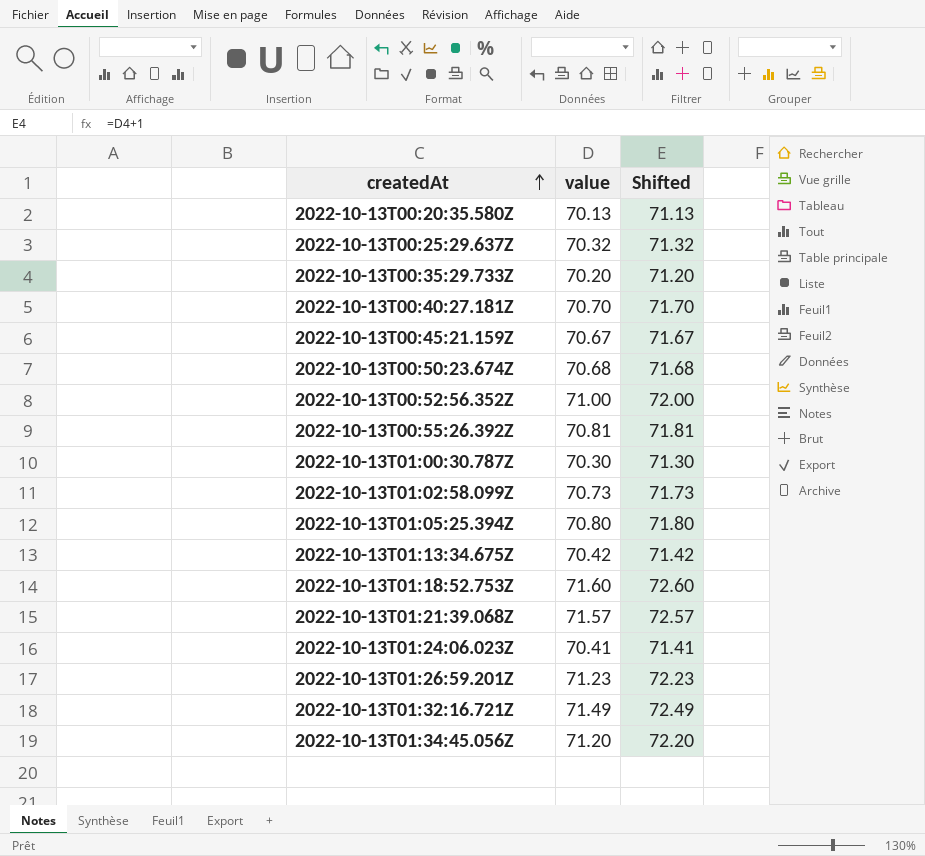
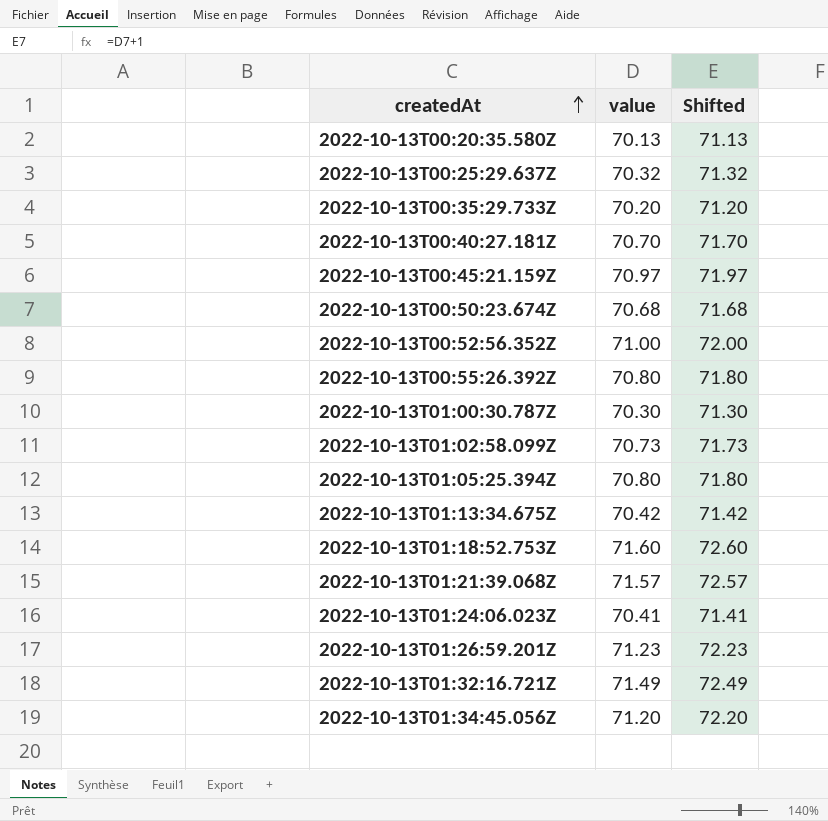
2022-10-13T00:45:21.159Z | value: 70.67 -> 70.97
2022-10-13T00:45:21.159Z | Shifted: 71.67 -> 71.97
2022-10-13T00:55:26.392Z | value: 70.81 -> 70.80
2022-10-13T00:55:26.392Z | Shifted: 71.81 -> 71.80

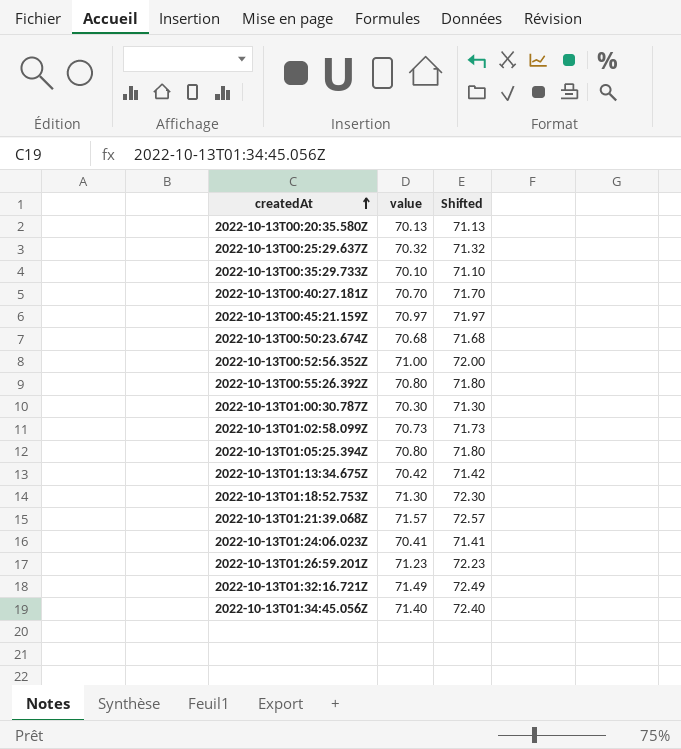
2022-10-13T00:35:29.733Z | value: 70.20 -> 70.10
2022-10-13T00:35:29.733Z | Shifted: 71.20 -> 71.10
2022-10-13T01:18:52.753Z | value: 71.60 -> 71.30
2022-10-13T01:18:52.753Z | Shifted: 72.60 -> 72.30
2022-10-13T01:34:45.056Z | value: 71.20 -> 71.40
2022-10-13T01:34:45.056Z | Shifted: 72.20 -> 72.40

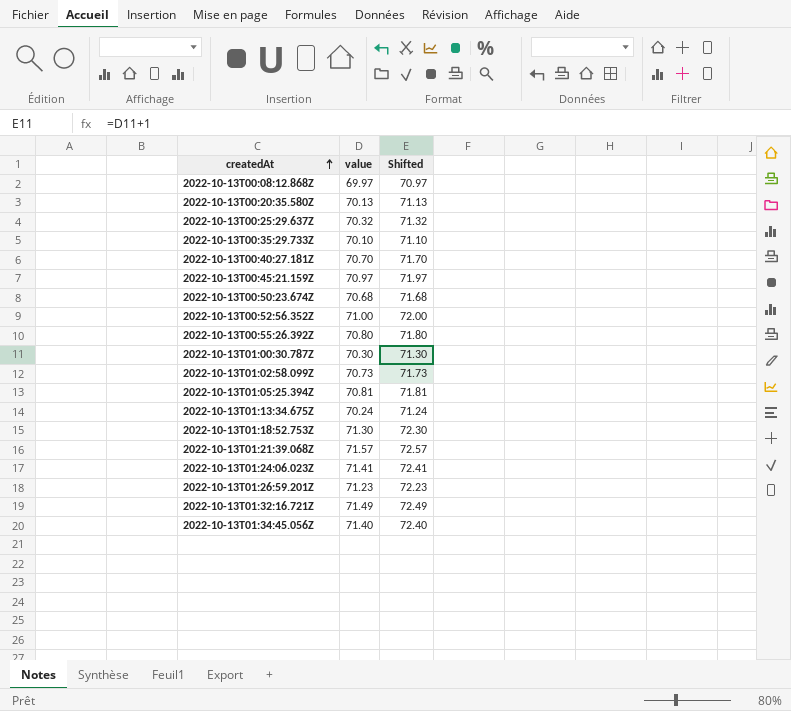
row 2022-10-13T00:08:12.868Z: none -> 69.97 | 70.97
2022-10-13T01:05:25.394Z | value: 70.80 -> 70.81
2022-10-13T01:05:25.394Z | Shifted: 71.80 -> 71.81
2022-10-13T01:13:34.675Z | value: 70.42 -> 70.24
2022-10-13T01:13:34.675Z | Shifted: 71.42 -> 71.24
2022-10-13T01:24:06.023Z | value: 70.41 -> 71.41
2022-10-13T01:24:06.023Z | Shifted: 71.41 -> 72.41

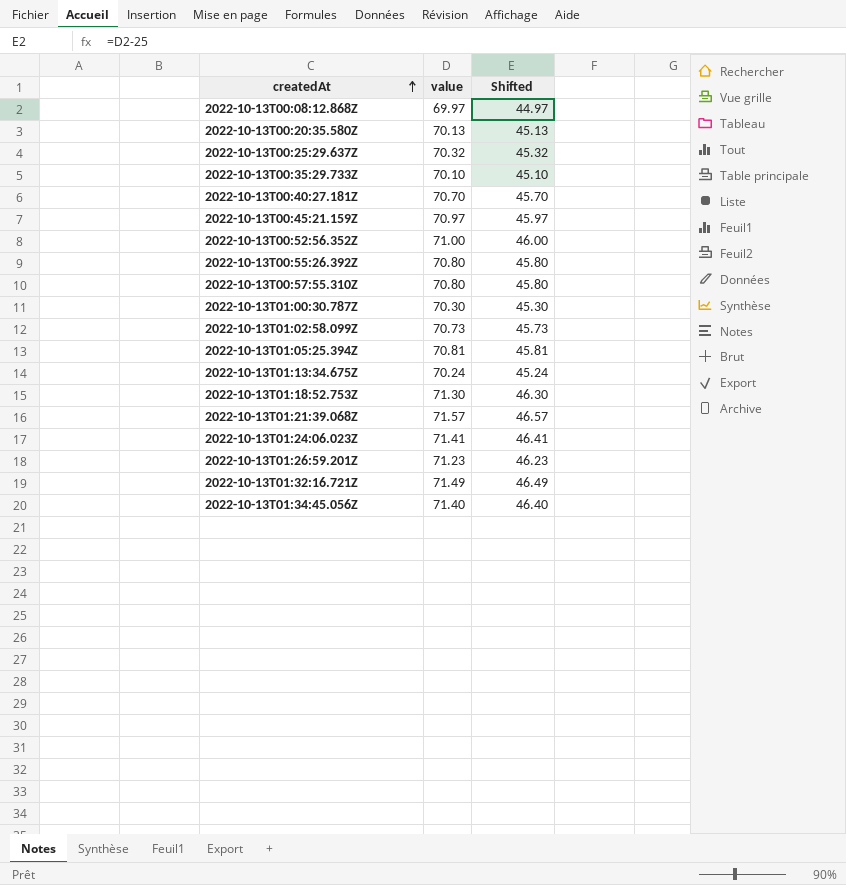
column Shifted | formula: [value] + 1 -> [value] - 25
row 2022-10-13T00:50:23.674Z: 70.68 | 71.68 -> none
row 2022-10-13T00:57:55.310Z: none -> 70.80 | 45.80

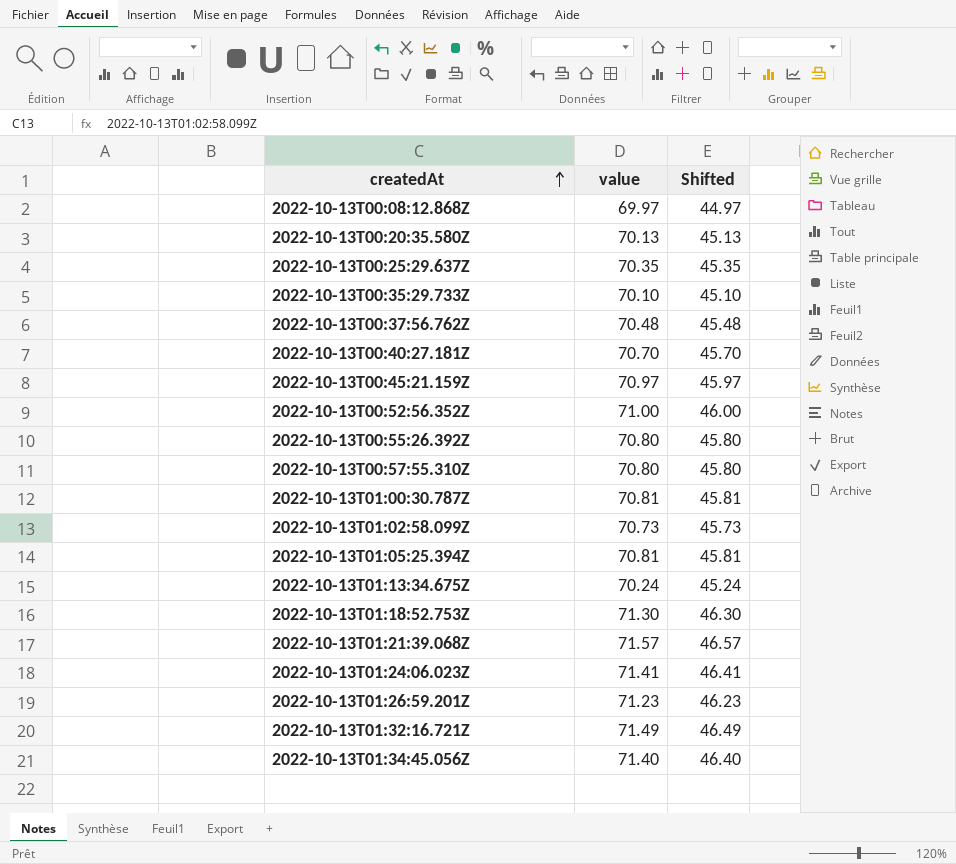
2022-10-13T00:25:29.637Z | value: 70.32 -> 70.35
2022-10-13T00:25:29.637Z | Shifted: 45.32 -> 45.35
row 2022-10-13T00:37:56.762Z: none -> 70.48 | 45.48
2022-10-13T01:00:30.787Z | value: 70.30 -> 70.81
2022-10-13T01:00:30.787Z | Shifted: 45.30 -> 45.81

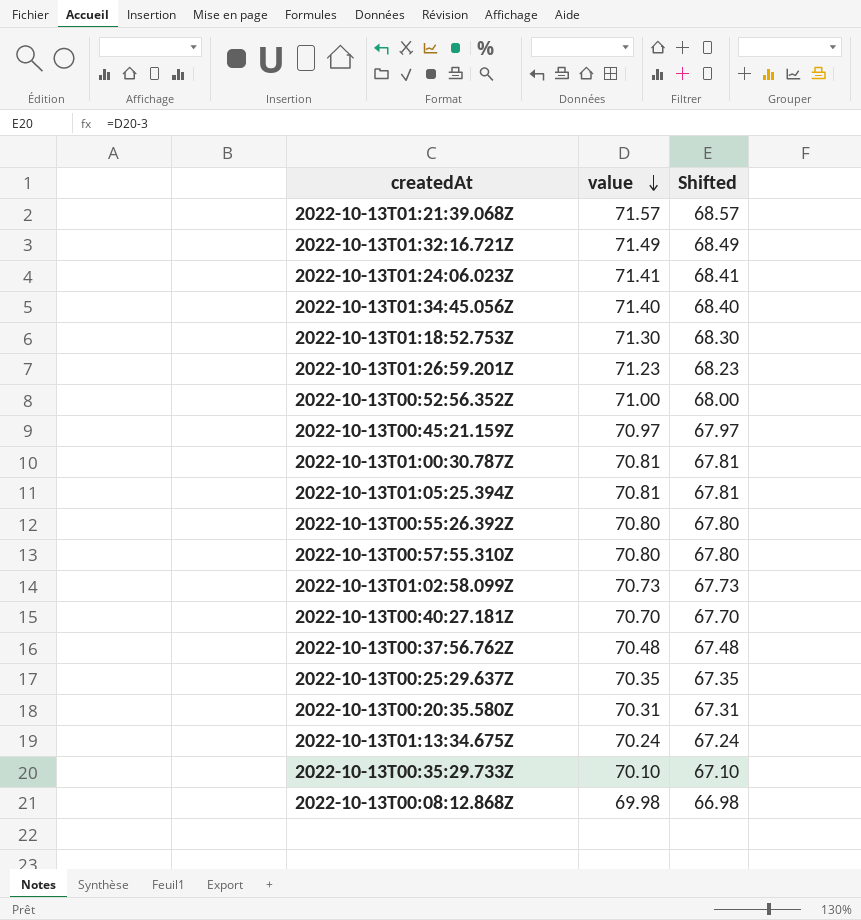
row order: createdAt ascending -> value descending
column Shifted | formula: [value] - 25 -> [value] - 3
2022-10-13T00:20:35.580Z | value: 70.13 -> 70.31
2022-10-13T00:08:12.868Z | value: 69.97 -> 69.98

